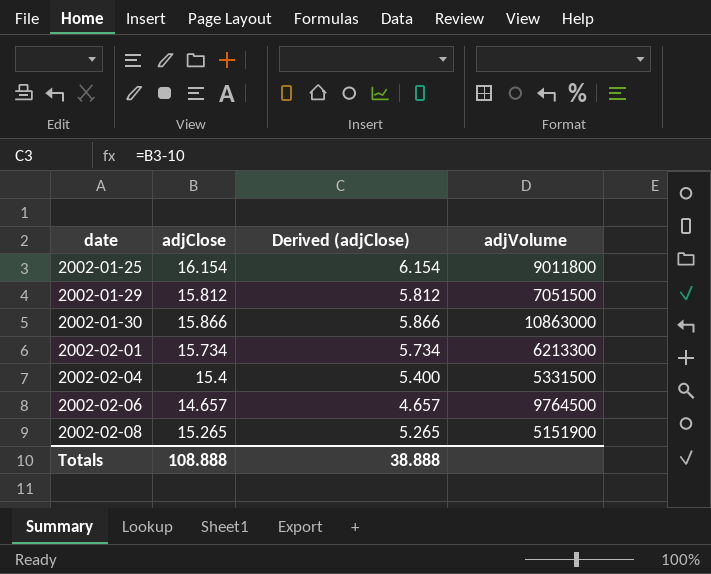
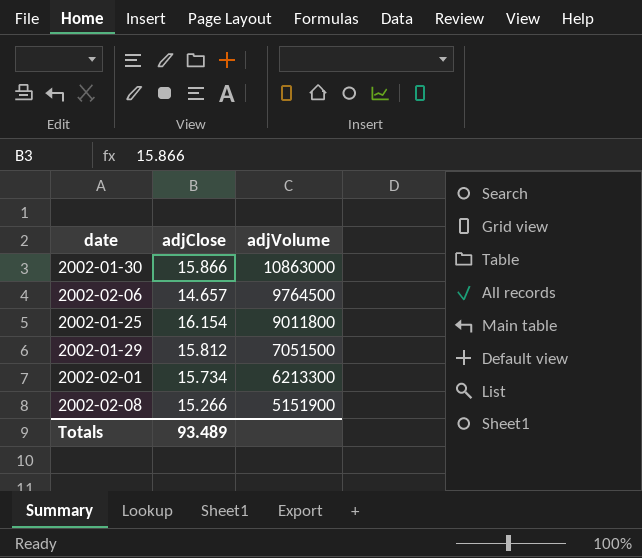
row order: date ascending -> adjVolume descending
column Derived (adjClose) | formula: [adjClose] - 10 -> none
row 2002-02-04: 15.4 | 5.400 | 5331500 -> none
2002-02-08 | adjClose: 15.265 -> 15.266
Totals | adjClose: 108.888 -> 93.489

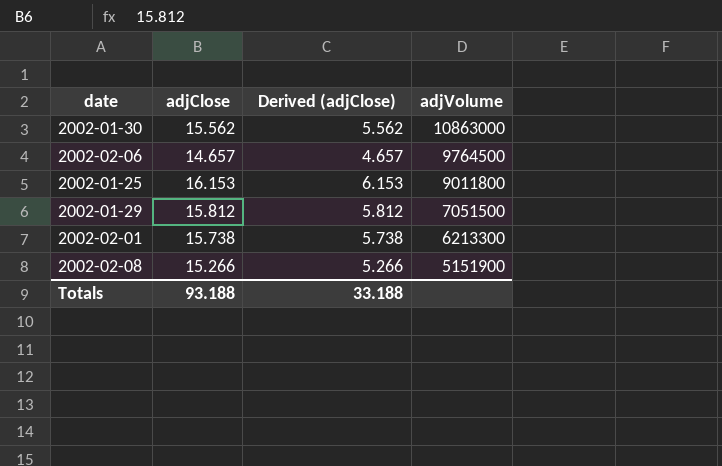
column Derived (adjClose) | formula: none -> [adjClose] - 10
2002-01-30 | adjClose: 15.866 -> 15.562
2002-01-25 | adjClose: 16.154 -> 16.153
2002-02-01 | adjClose: 15.734 -> 15.738
Totals | adjClose: 93.489 -> 93.188

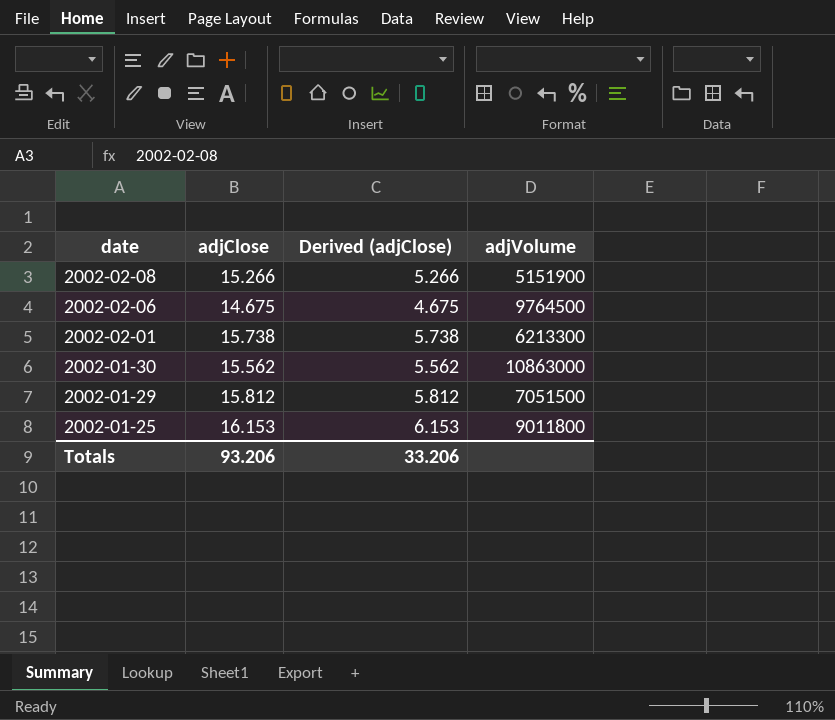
row order: adjVolume descending -> date descending
2002-02-06 | adjClose: 14.657 -> 14.675
2002-02-06 | Derived (adjClose): 4.657 -> 4.675
Totals | adjClose: 93.188 -> 93.206
Totals | Derived (adjClose): 33.188 -> 33.206

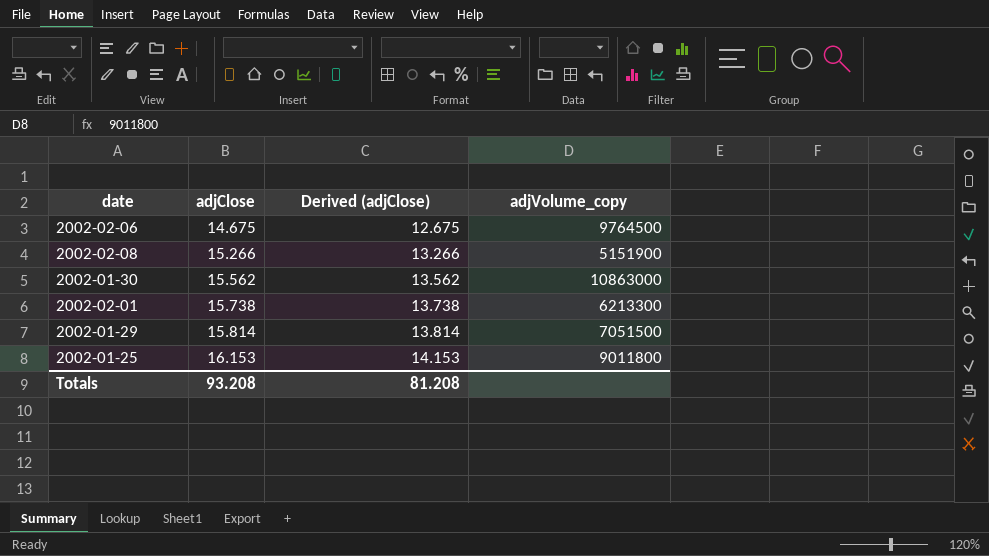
row order: date descending -> adjClose ascending
column Derived (adjClose) | formula: [adjClose] - 10 -> [adjClose] - 2
column name: adjVolume -> adjVolume_copy
2002-01-29 | adjClose: 15.812 -> 15.814
Totals | adjClose: 93.206 -> 93.208
Totals | Derived (adjClose): 33.206 -> 81.208

